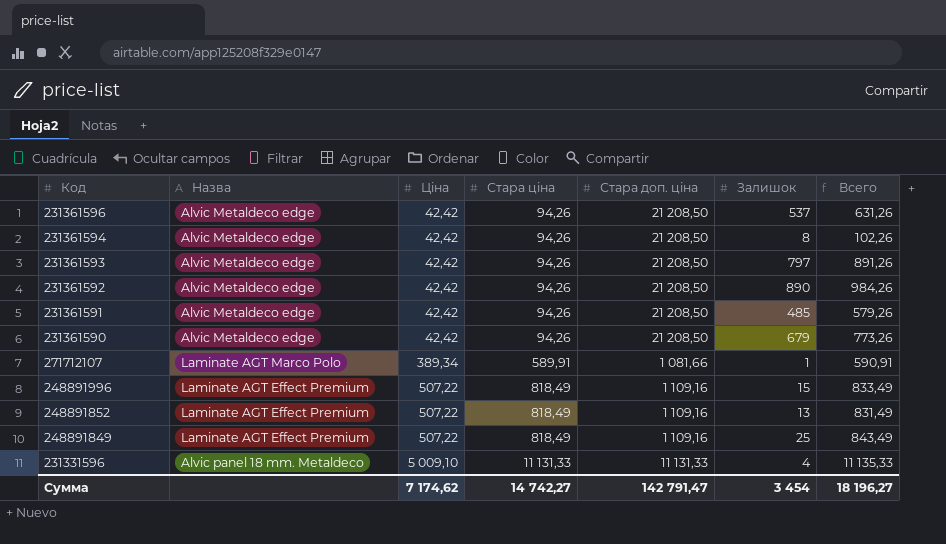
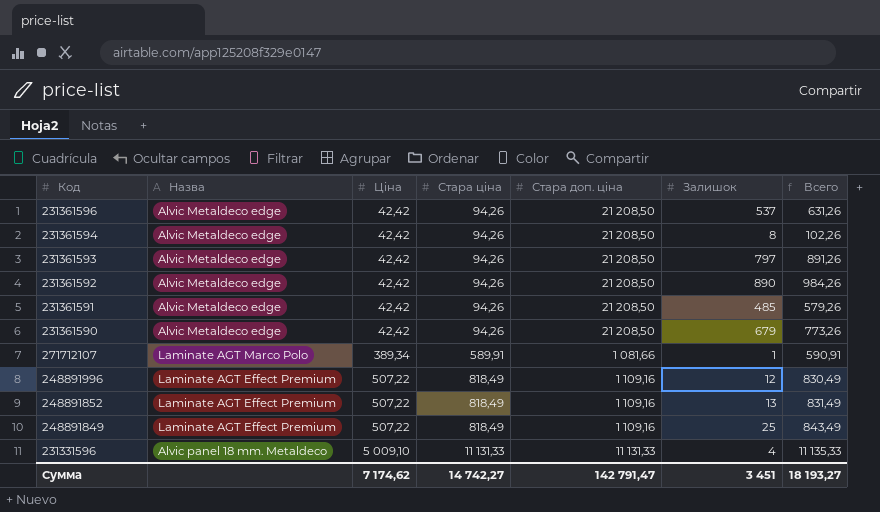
248891996 | Залишок: 15 -> 12
248891996 | Всего: 833,49 -> 830,49
Сумма | Залишок: 3 454 -> 3 451
Сумма | Всего: 18 196,27 -> 18 193,27

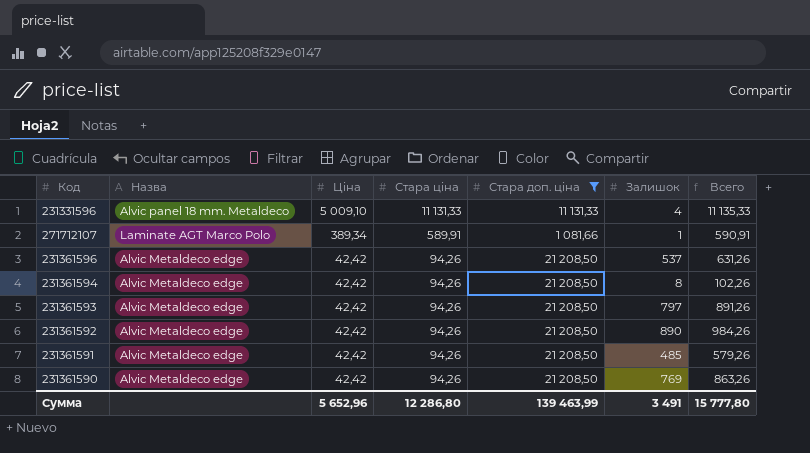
filter: none -> Стара доп. ціна != 1 109,16
row order: Ціна ascending -> Ціна descending
231361590 | Залишок: 679 -> 769
231361590 | Всего: 773,26 -> 863,26
Сумма | Ціна: 7 174,62 -> 5 652,96
Сумма | Стара ціна: 14 742,27 -> 12 286,80
Сумма | Стара доп. ціна: 142 791,47 -> 139 463,99
Сумма | Залишок: 3 451 -> 3 491
Сумма | Всего: 18 193,27 -> 15 777,80

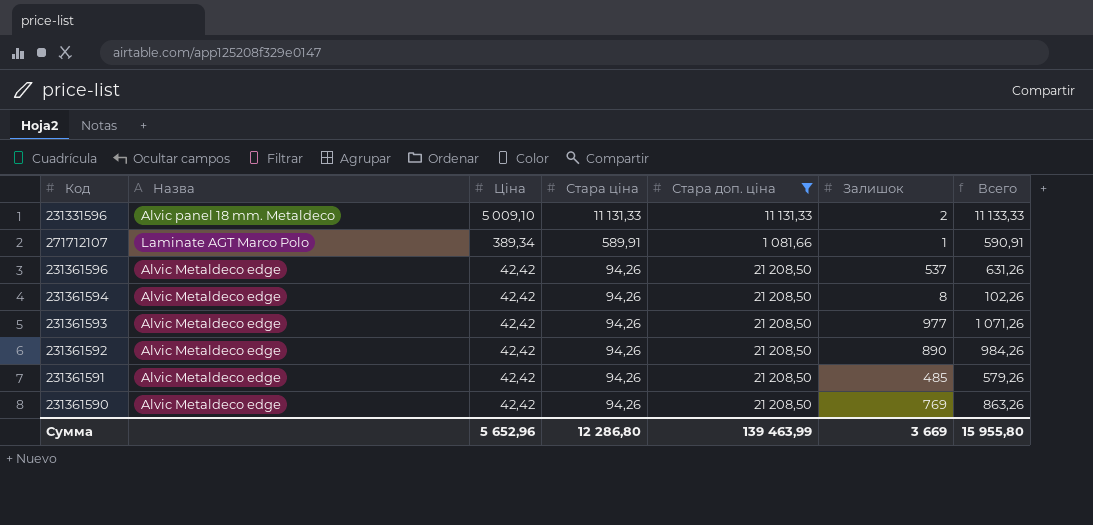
231331596 | Залишок: 4 -> 2
231331596 | Всего: 11 135,33 -> 11 133,33
231361593 | Залишок: 797 -> 977
231361593 | Всего: 891,26 -> 1 071,26
Сумма | Залишок: 3 491 -> 3 669
Сумма | Всего: 15 777,80 -> 15 955,80

